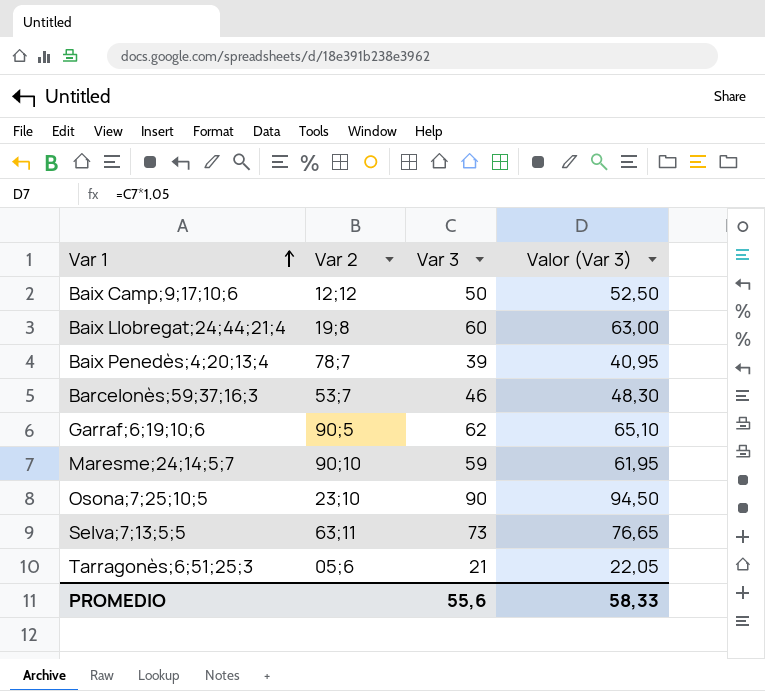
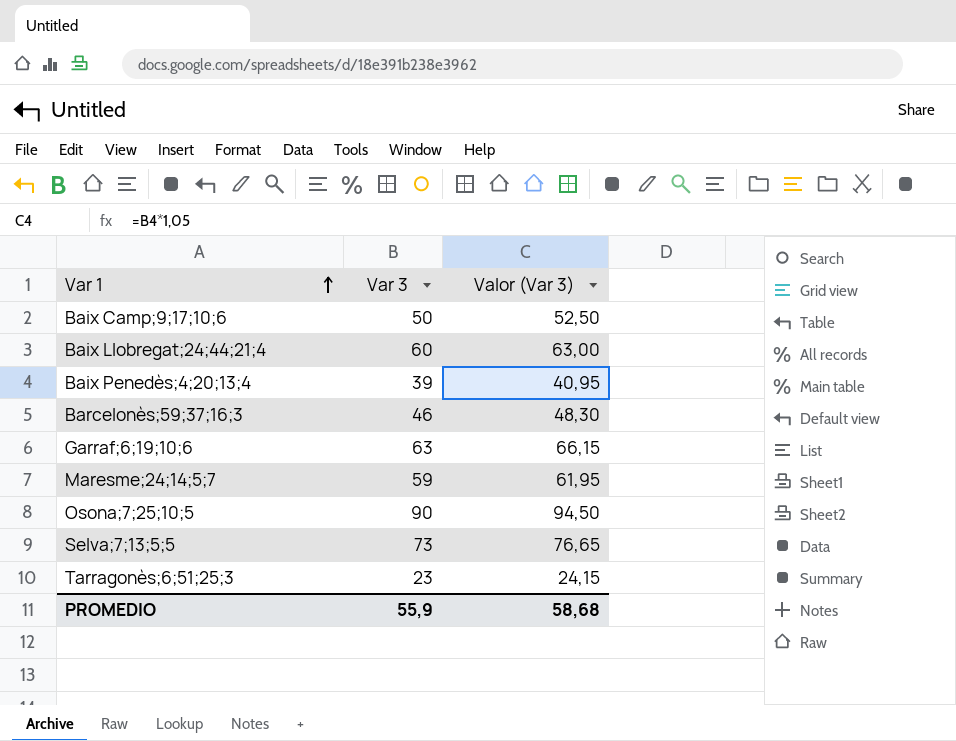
column Var 2 | position: 2 -> none
Garraf;6;19;10;6 | Var 3: 62 -> 63
Garraf;6;19;10;6 | Valor (Var 3): 65,10 -> 66,15
Tarragonès;6;51;25;3 | Var 3: 21 -> 23
Tarragonès;6;51;25;3 | Valor (Var 3): 22,05 -> 24,15
PROMEDIO | Var 3: 55,6 -> 55,9
PROMEDIO | Valor (Var 3): 58,33 -> 58,68

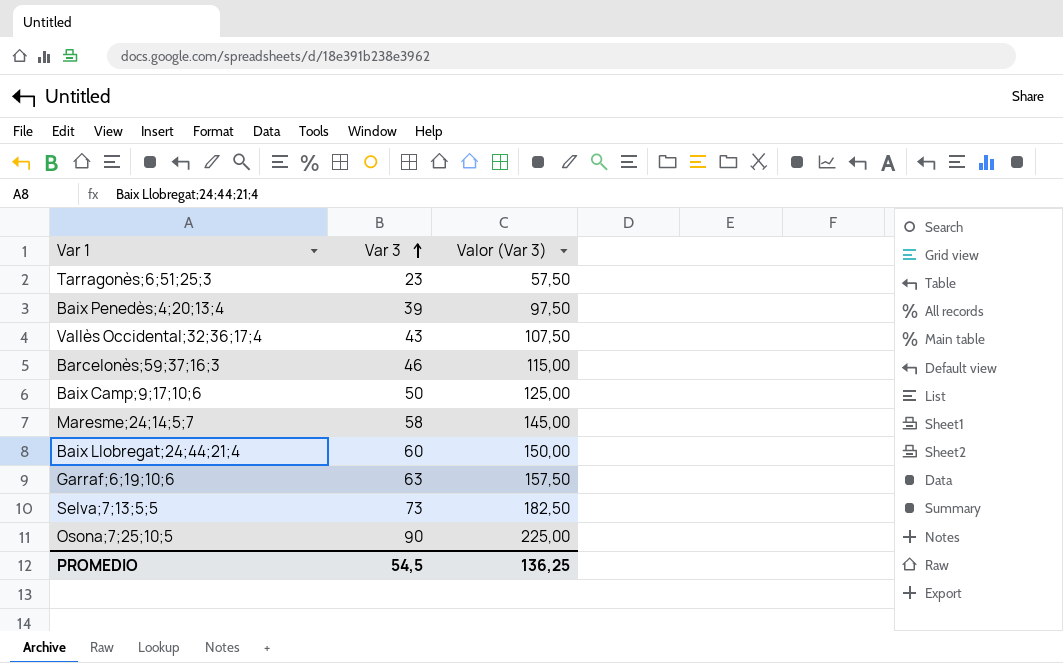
row order: Var 1 ascending -> Var 3 ascending
column Valor (Var 3) | formula: [Var 3] * 1,05 -> [Var 3] * 2,5
row Vallès Occidental;32;36;17;4: none -> 43 | 107,50
Maresme;24;14;5;7 | Var 3: 59 -> 58
PROMEDIO | Var 3: 55,9 -> 54,5
PROMEDIO | Valor (Var 3): 58,68 -> 136,25

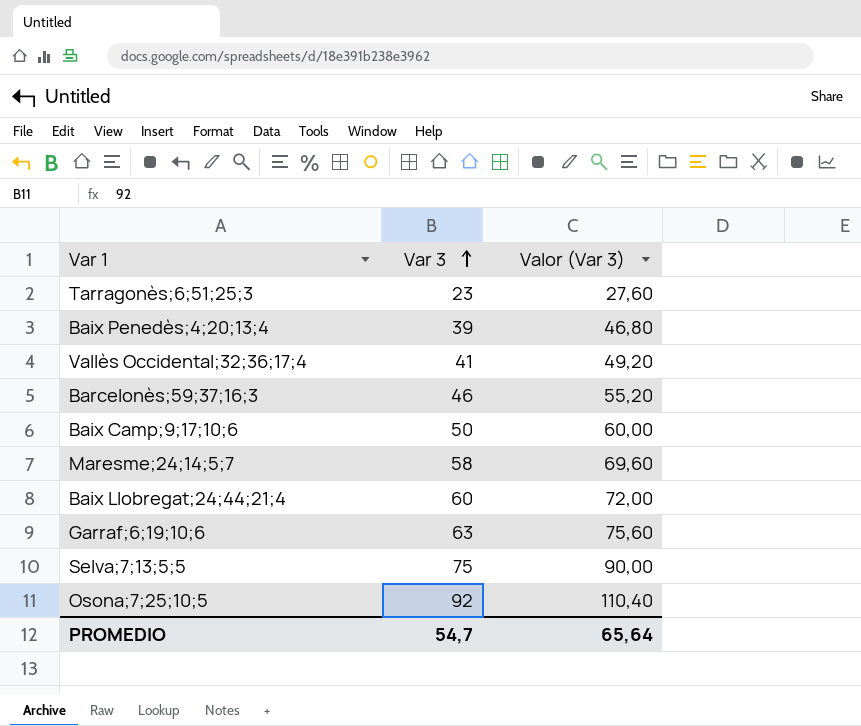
column Valor (Var 3) | formula: [Var 3] * 2,5 -> [Var 3] * 1,2
Vallès Occidental;32;36;17;4 | Var 3: 43 -> 41
Selva;7;13;5;5 | Var 3: 73 -> 75
Osona;7;25;10;5 | Var 3: 90 -> 92
PROMEDIO | Var 3: 54,5 -> 54,7
PROMEDIO | Valor (Var 3): 136,25 -> 65,64

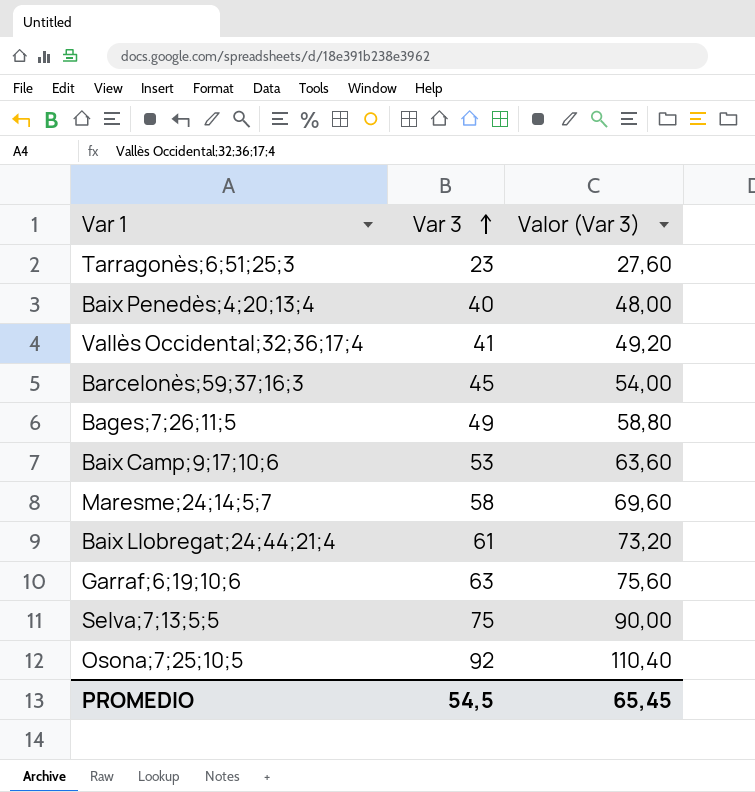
Baix Penedès;4;20;13;4 | Var 3: 39 -> 40
Baix Penedès;4;20;13;4 | Valor (Var 3): 46,80 -> 48,00
Barcelonès;59;37;16;3 | Var 3: 46 -> 45
Barcelonès;59;37;16;3 | Valor (Var 3): 55,20 -> 54,00
row Bages;7;26;11;5: none -> 49 | 58,80
Baix Camp;9;17;10;6 | Var 3: 50 -> 53
Baix Camp;9;17;10;6 | Valor (Var 3): 60,00 -> 63,60
Baix Llobregat;24;44;21;4 | Var 3: 60 -> 61
Baix Llobregat;24;44;21;4 | Valor (Var 3): 72,00 -> 73,20
PROMEDIO | Var 3: 54,7 -> 54,5
PROMEDIO | Valor (Var 3): 65,64 -> 65,45

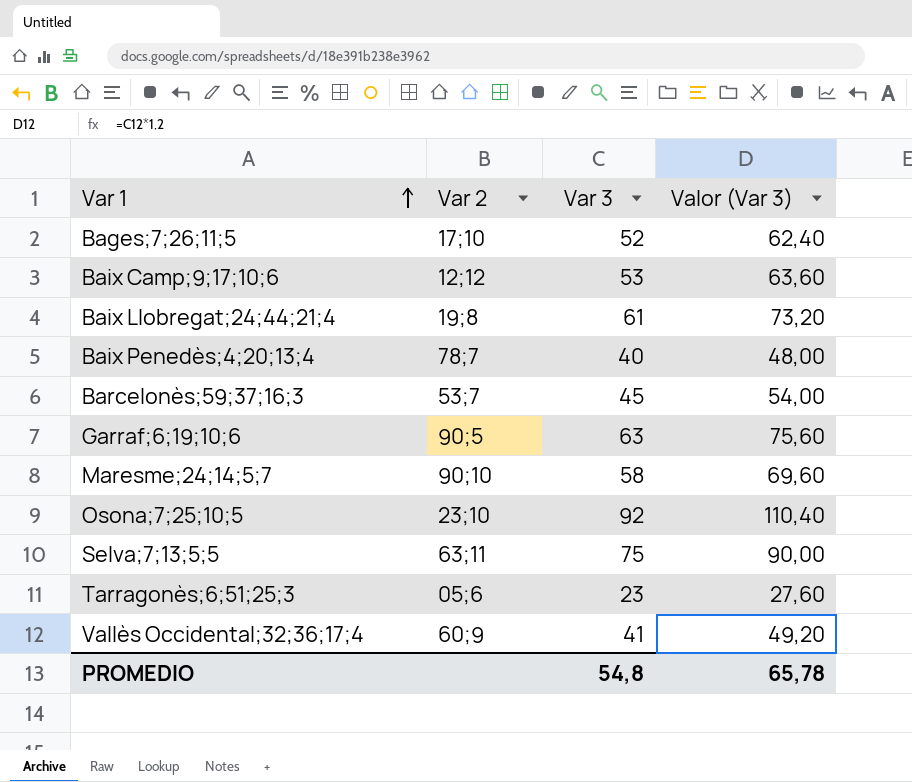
row order: Var 3 ascending -> Var 1 ascending
column Var 2 | position: none -> 2
Bages;7;26;11;5 | Var 3: 49 -> 52
Bages;7;26;11;5 | Valor (Var 3): 58,80 -> 62,40
PROMEDIO | Var 3: 54,5 -> 54,8
PROMEDIO | Valor (Var 3): 65,45 -> 65,78

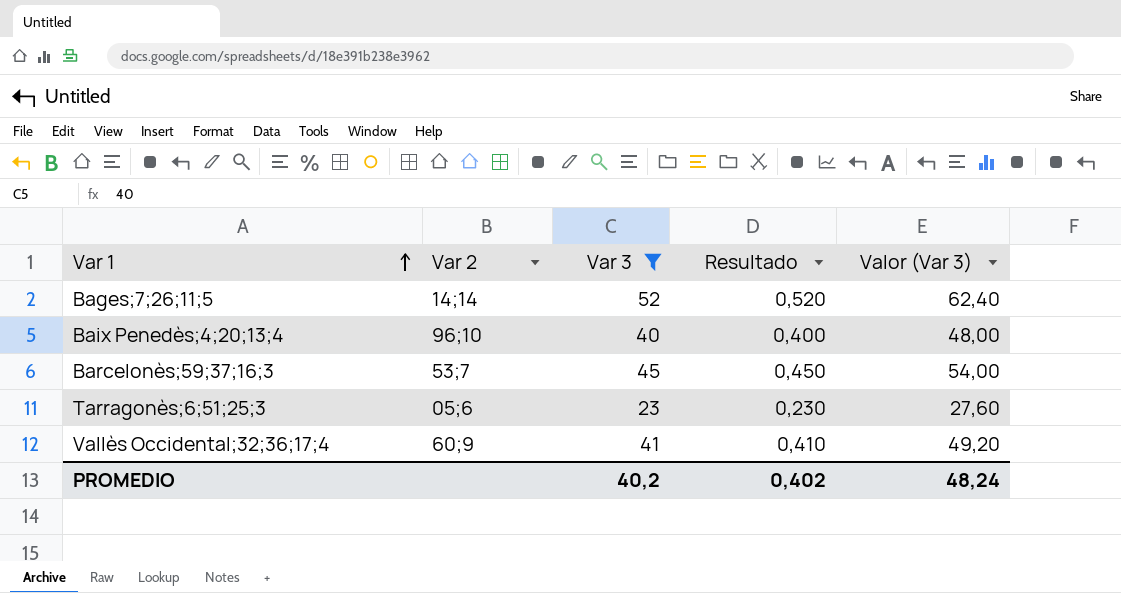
filter: none -> Var 3 <= 52
column Resultado | formula: none -> [Var 3] * 0,01
Bages;7;26;11;5 | Var 2: 17;10 -> 14;14
Baix Penedès;4;20;13;4 | Var 2: 78;7 -> 96;10
PROMEDIO | Var 3: 54,8 -> 40,2
PROMEDIO | Valor (Var 3): 65,78 -> 48,24

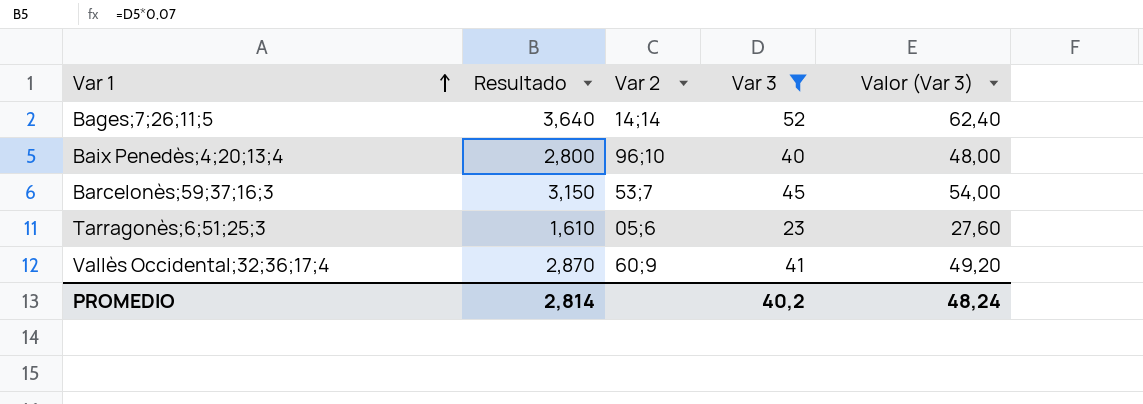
column Resultado | formula: [Var 3] * 0,01 -> [Var 3] * 0,07
column Resultado | position: 4 -> 2
PROMEDIO | Resultado: 0,402 -> 2,814

